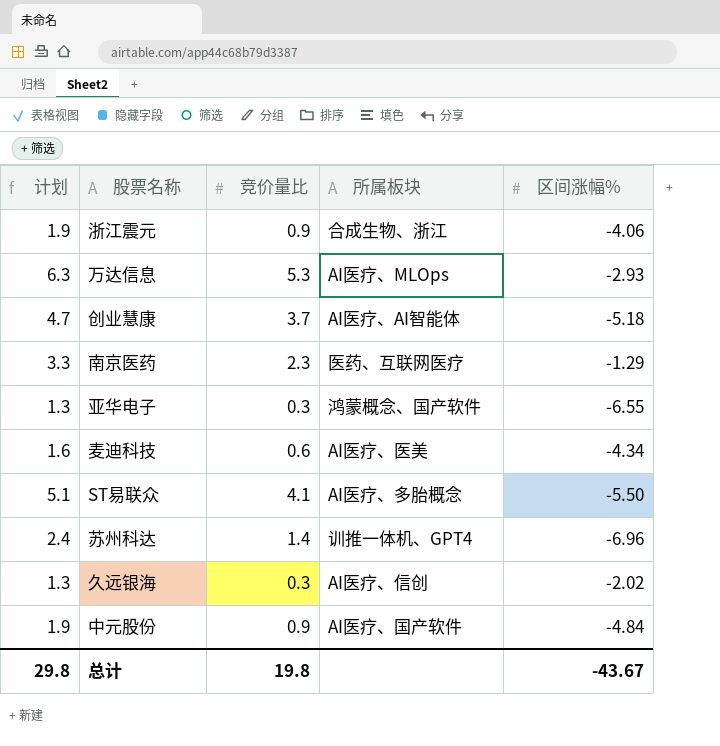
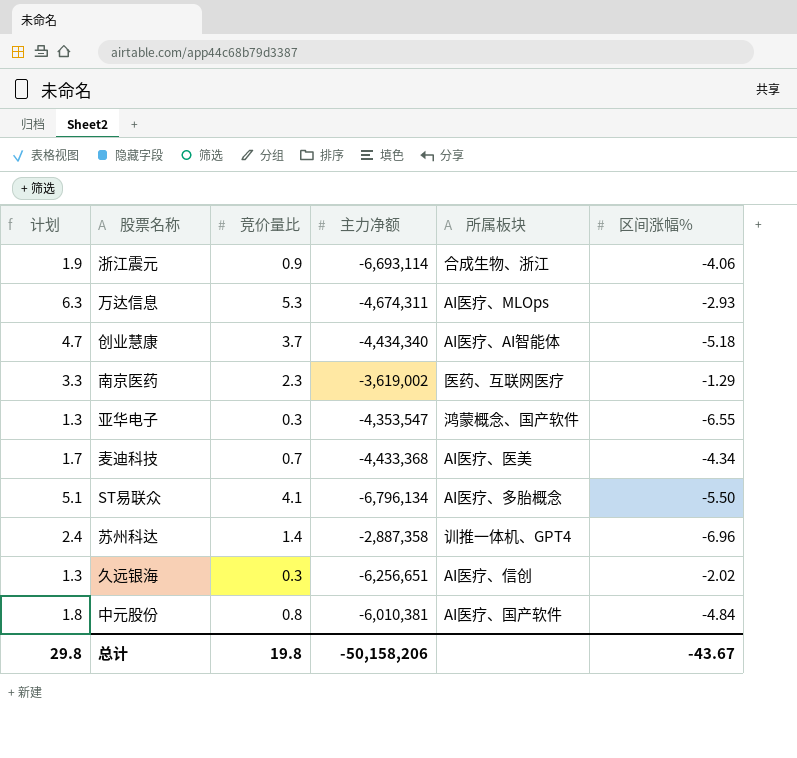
column 主力净额 | position: none -> 4
麦迪科技 | 计划: 1.6 -> 1.7
麦迪科技 | 竞价量比: 0.6 -> 0.7
中元股份 | 计划: 1.9 -> 1.8
中元股份 | 竞价量比: 0.9 -> 0.8

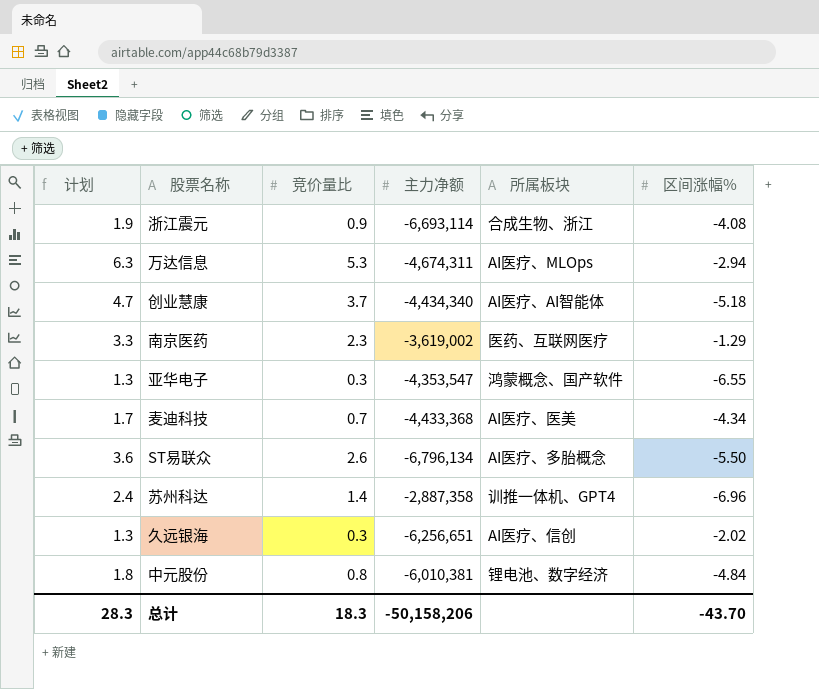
浙江震元 | 区间涨幅%: -4.06 -> -4.08
万达信息 | 区间涨幅%: -2.93 -> -2.94
ST易联众 | 计划: 5.1 -> 3.6
ST易联众 | 竞价量比: 4.1 -> 2.6
中元股份 | 所属板块: AI医疗、国产软件 -> 锂电池、数字经济
总计 | 计划: 29.8 -> 28.3
总计 | 竞价量比: 19.8 -> 18.3
总计 | 区间涨幅%: -43.67 -> -43.70

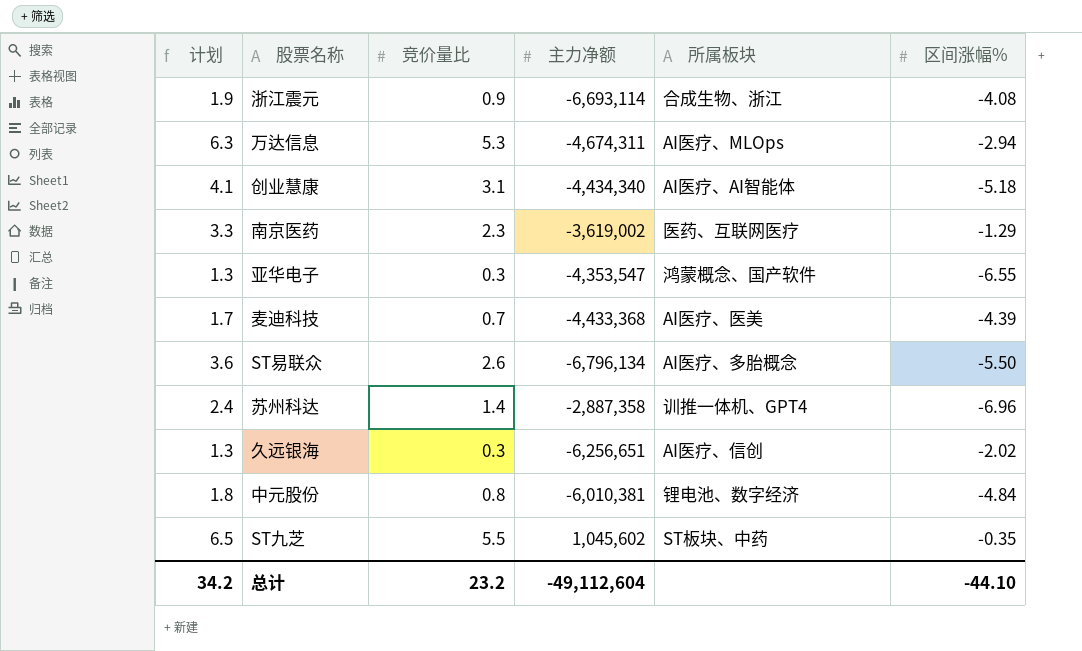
创业慧康 | 计划: 4.7 -> 4.1
创业慧康 | 竞价量比: 3.7 -> 3.1
麦迪科技 | 区间涨幅%: -4.34 -> -4.39
row ST九芝: none -> 6.5 | 5.5 | 1,045,602 | ST板块、中药 | -0.35
总计 | 计划: 28.3 -> 34.2
总计 | 竞价量比: 18.3 -> 23.2
总计 | 主力净额: -50,158,206 -> -49,112,604
总计 | 区间涨幅%: -43.70 -> -44.10

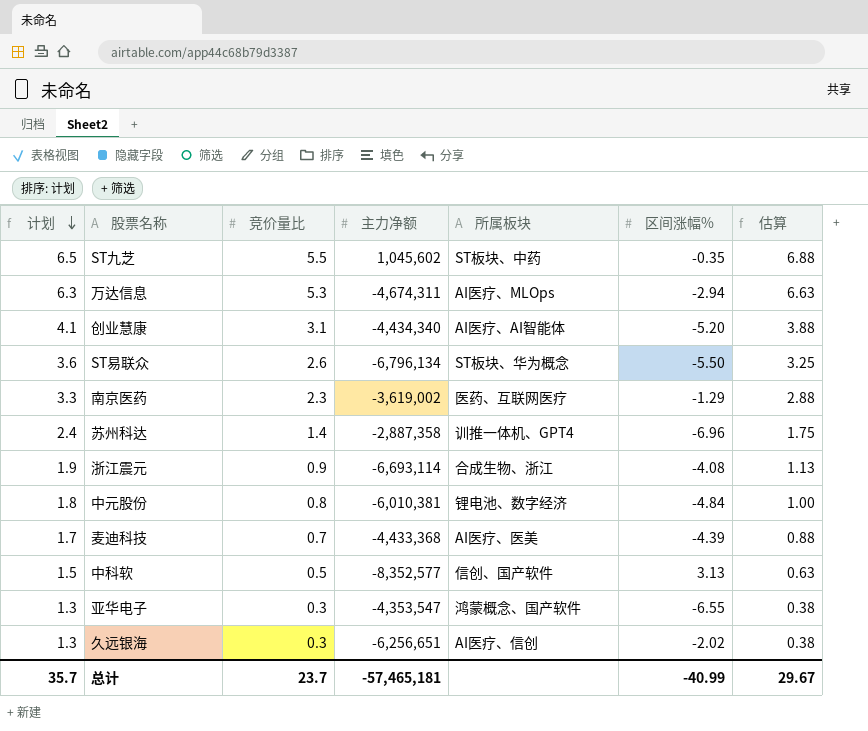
row order: none -> 计划 descending
column 估算 | formula: none -> [竞价量比] * 1.25
创业慧康 | 区间涨幅%: -5.18 -> -5.20
ST易联众 | 所属板块: AI医疗、多胎概念 -> ST板块、华为概念
row 中科软: none -> 1.5 | 0.5 | -8,352,577 | 信创、国产软件 | 3.13 | 0.63
总计 | 计划: 34.2 -> 35.7
总计 | 竞价量比: 23.2 -> 23.7
总计 | 主力净额: -49,112,604 -> -57,465,181
总计 | 区间涨幅%: -44.10 -> -40.99

